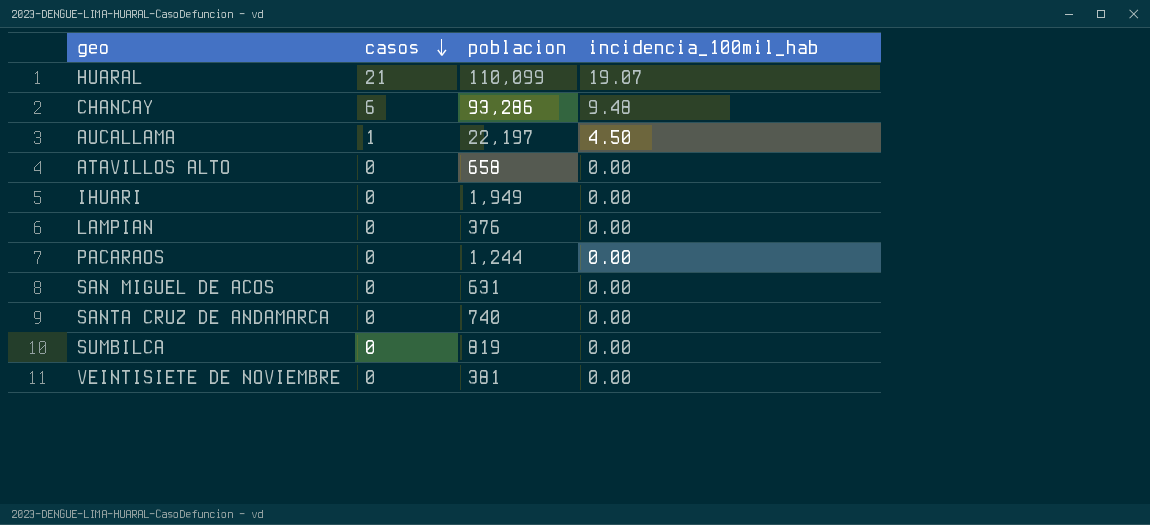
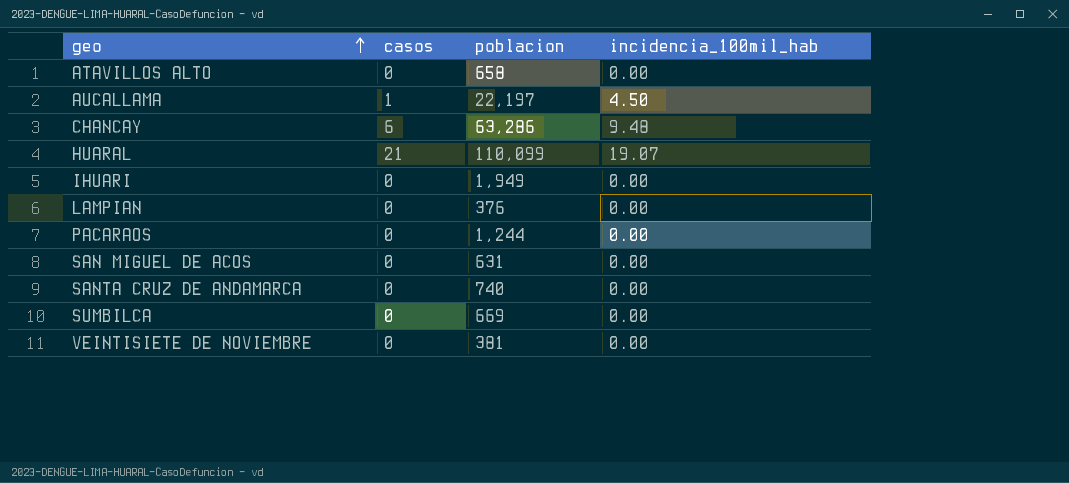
row order: casos descending -> geo ascending
CHANCAY | poblacion: 93,286 -> 63,286
SUMBILCA | poblacion: 819 -> 669

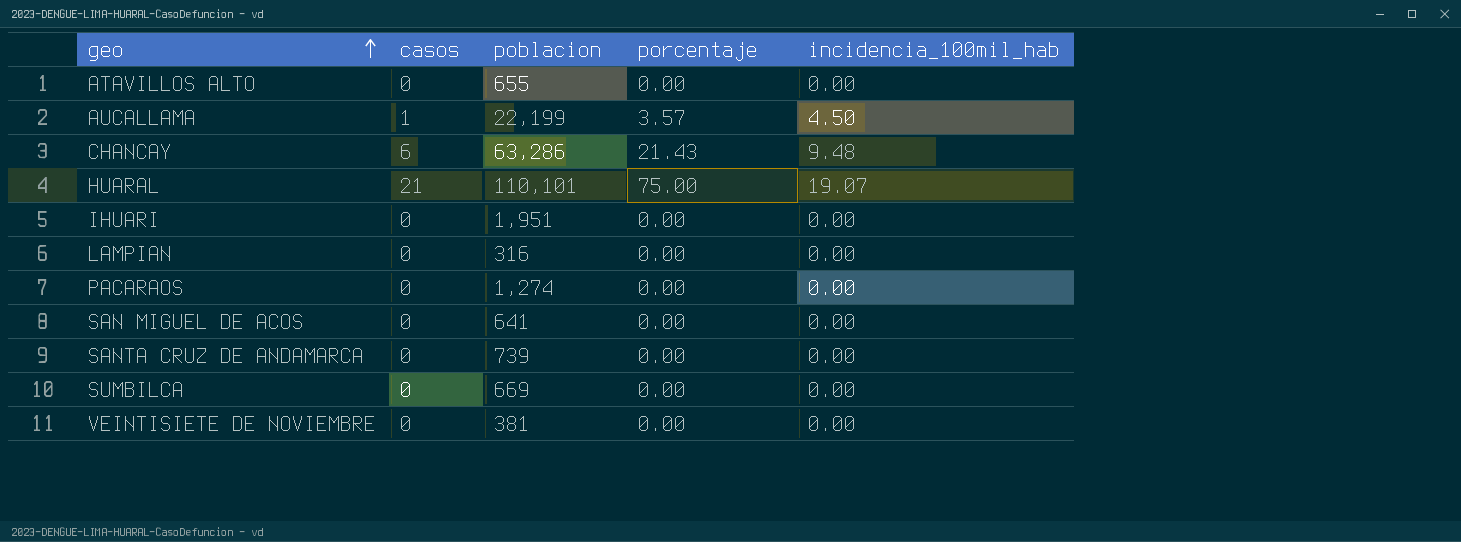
column porcentaje | position: none -> 4
ATAVILLOS ALTO | poblacion: 658 -> 655
AUCALLAMA | poblacion: 22,197 -> 22,199
HUARAL | poblacion: 110,099 -> 110,101
IHUARI | poblacion: 1,949 -> 1,951
LAMPIAN | poblacion: 376 -> 316
PACARAOS | poblacion: 1,244 -> 1,274
SAN MIGUEL DE ACOS | poblacion: 631 -> 641
SANTA CRUZ DE ANDAMARCA | poblacion: 740 -> 739

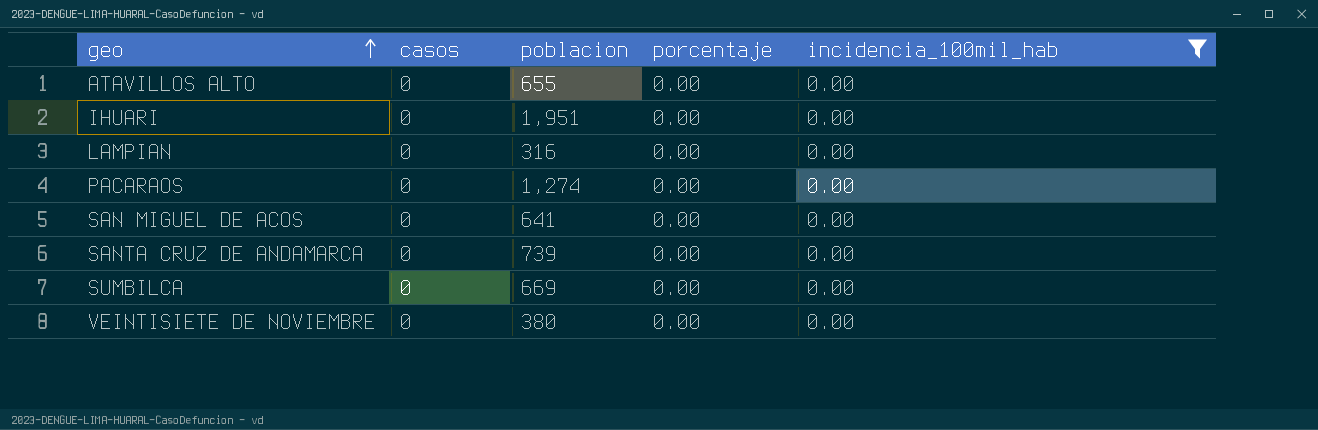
filter: none -> incidencia_100mil_hab = 0.00
VEINTISIETE DE NOVIEMBRE | poblacion: 381 -> 380

